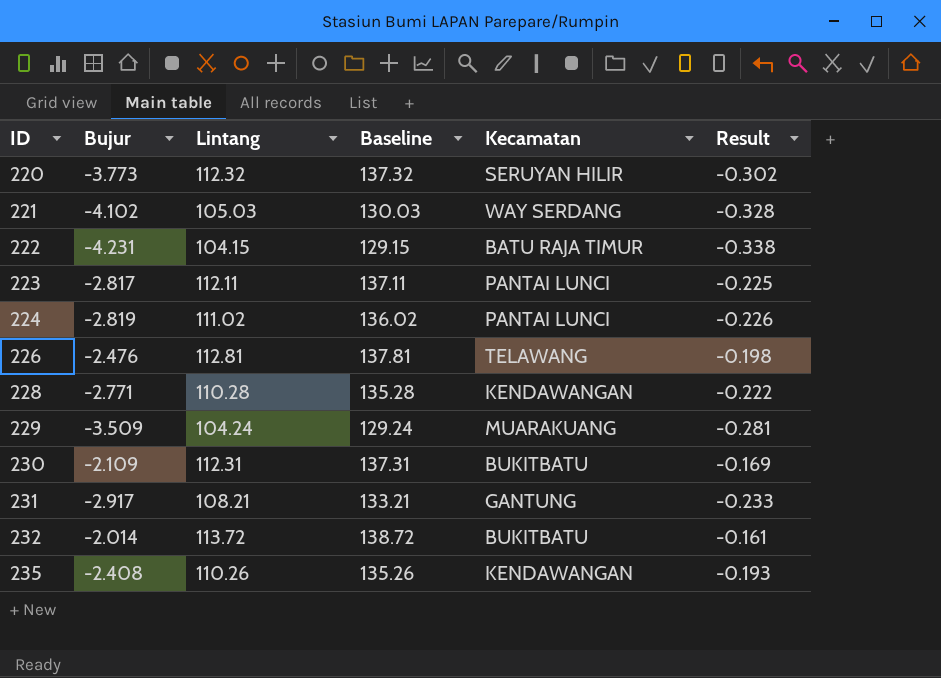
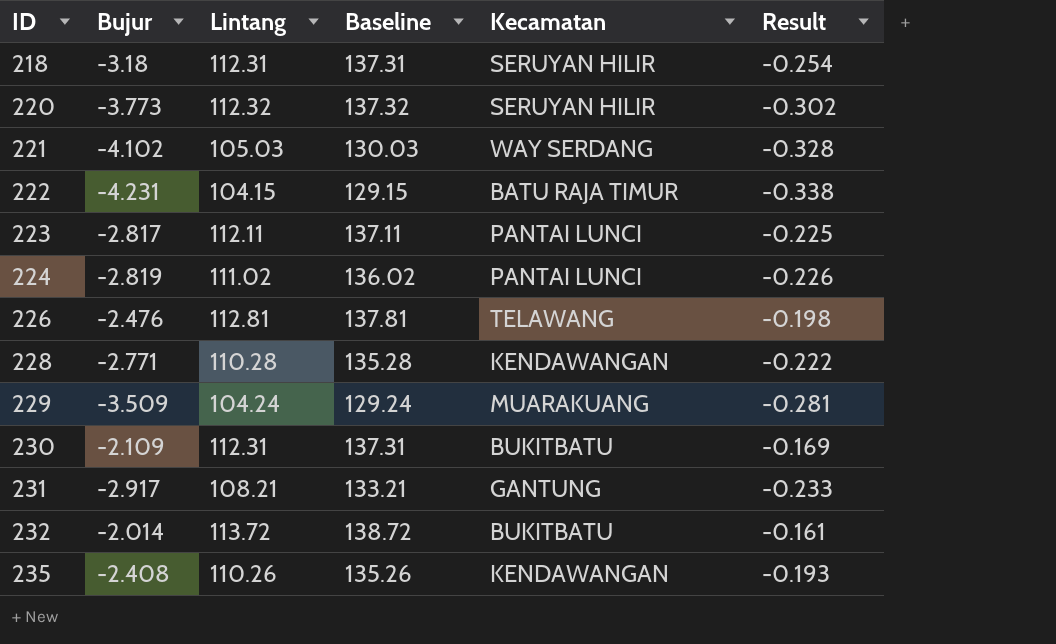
row 218: none -> -3.18 | 112.31 | 137.31 | SERUYAN HILIR | -0.254

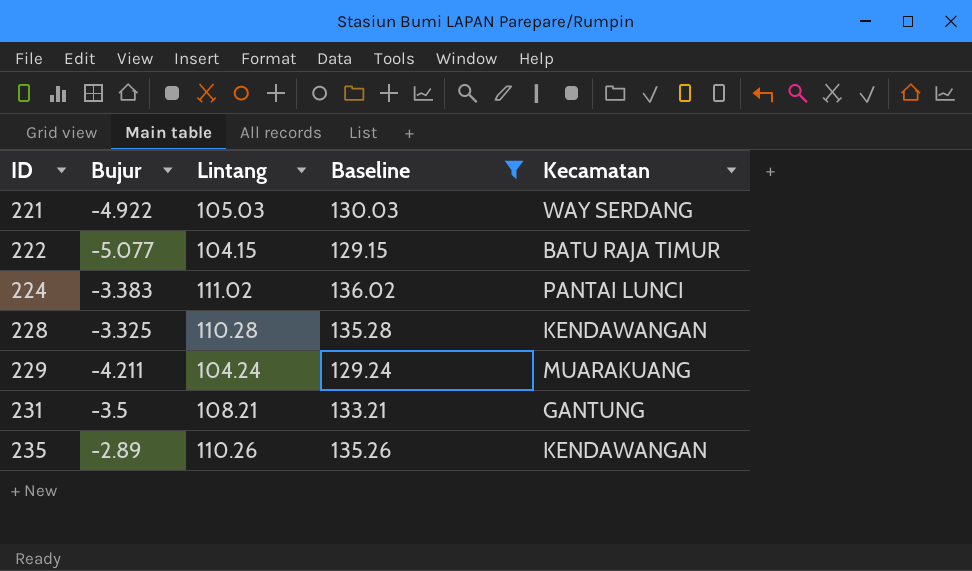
filter: none -> Baseline <= 136.02
column Result | formula: [Bujur] * 0.08 -> none
221 | Bujur: -4.102 -> -4.922
222 | Bujur: -4.231 -> -5.077
224 | Bujur: -2.819 -> -3.383
228 | Bujur: -2.771 -> -3.325
229 | Bujur: -3.509 -> -4.211
231 | Bujur: -2.917 -> -3.5
235 | Bujur: -2.408 -> -2.89

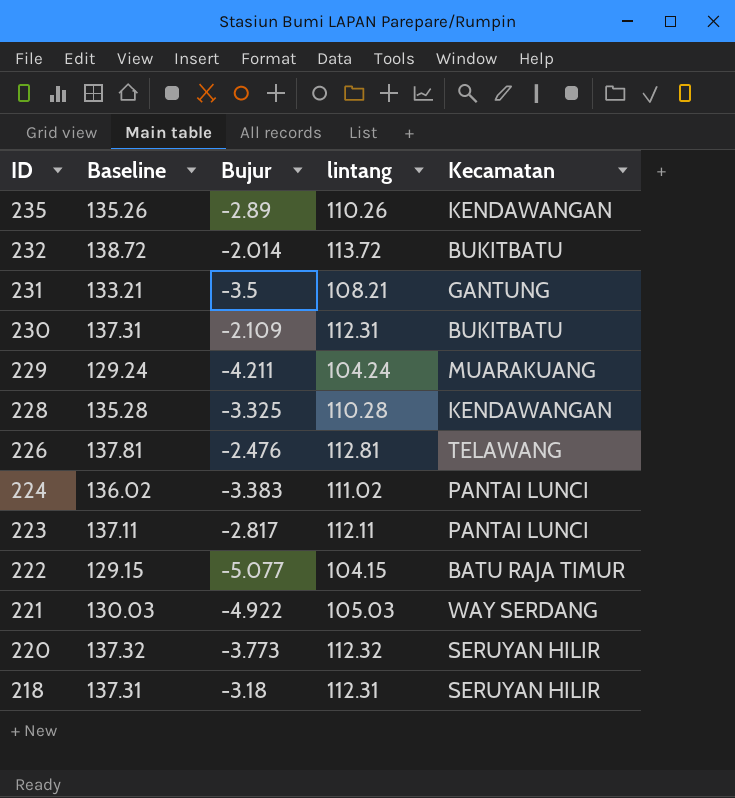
filter: Baseline <= 136.02 -> none
row order: ID ascending -> ID descending
column Baseline | position: 4 -> 2
column name: Lintang -> lintang

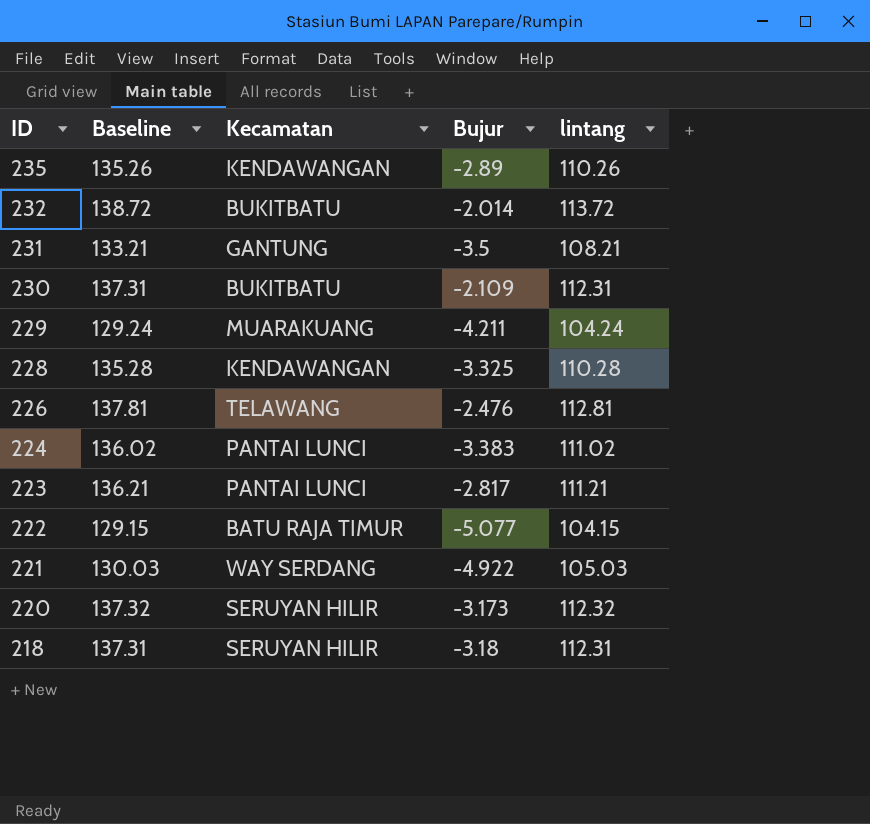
column Kecamatan | position: 5 -> 3
223 | Baseline: 137.11 -> 136.21
223 | lintang: 112.11 -> 111.21
220 | Bujur: -3.773 -> -3.173

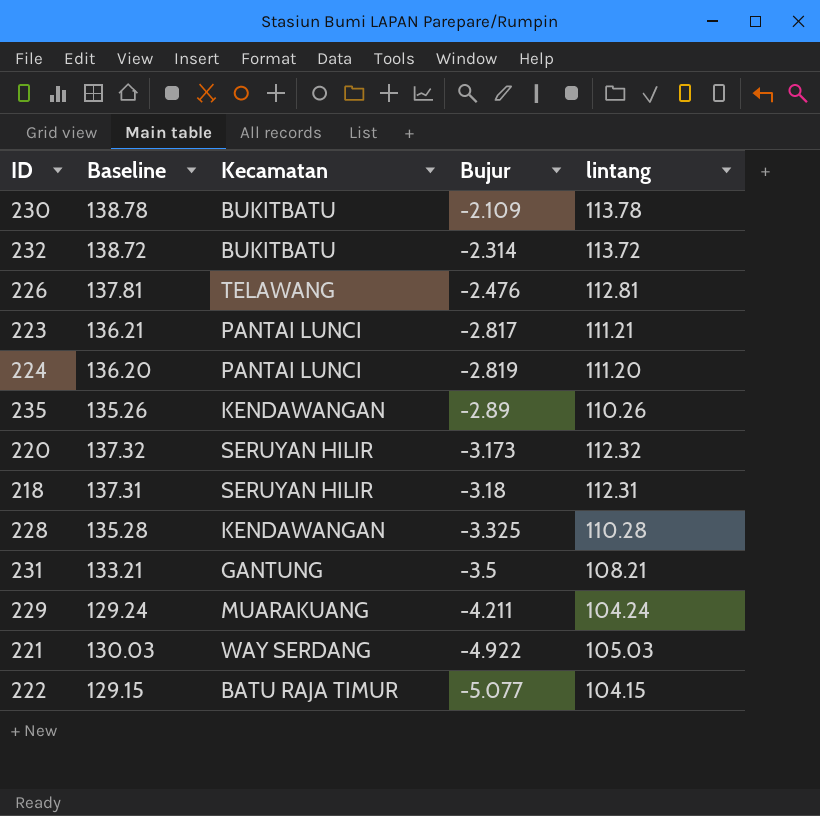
row order: ID descending -> Bujur descending
230 | Baseline: 137.31 -> 138.78
230 | lintang: 112.31 -> 113.78
232 | Bujur: -2.014 -> -2.314
224 | Baseline: 136.02 -> 136.20
224 | Bujur: -3.383 -> -2.819
224 | lintang: 111.02 -> 111.20

